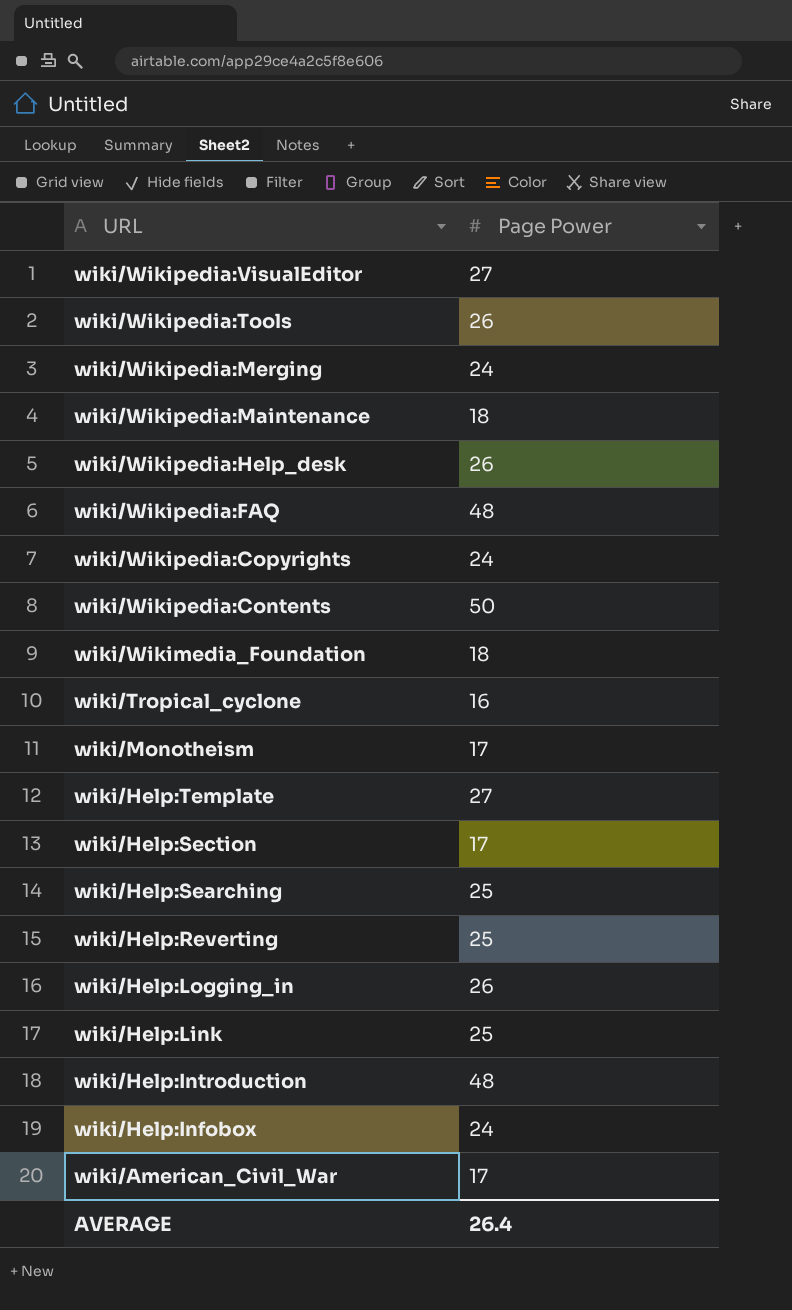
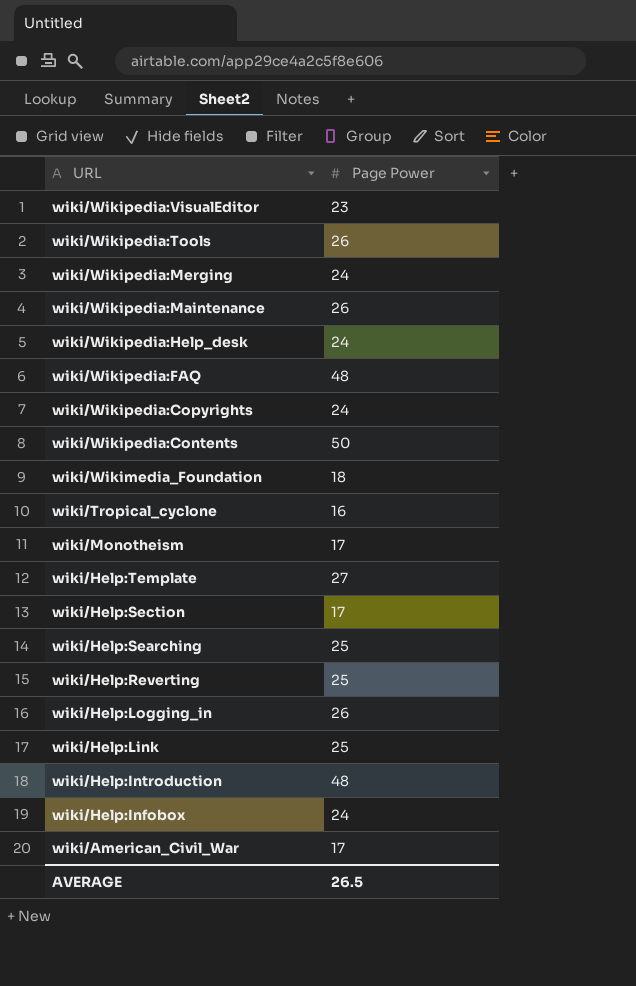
wiki/Wikipedia:VisualEditor | Page Power: 27 -> 23
wiki/Wikipedia:Maintenance | Page Power: 18 -> 26
wiki/Wikipedia:Help_desk | Page Power: 26 -> 24
AVERAGE | Page Power: 26.4 -> 26.5

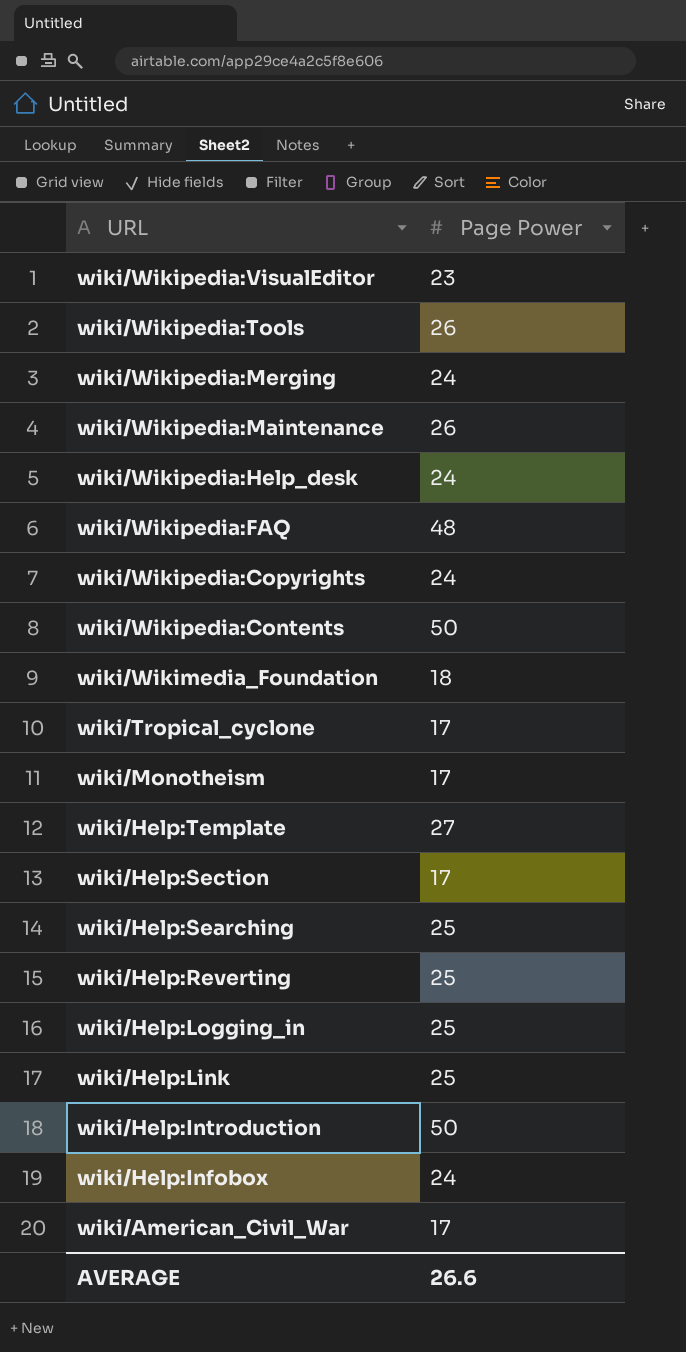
wiki/Tropical_cyclone | Page Power: 16 -> 17
wiki/Help:Logging_in | Page Power: 26 -> 25
wiki/Help:Introduction | Page Power: 48 -> 50
AVERAGE | Page Power: 26.5 -> 26.6

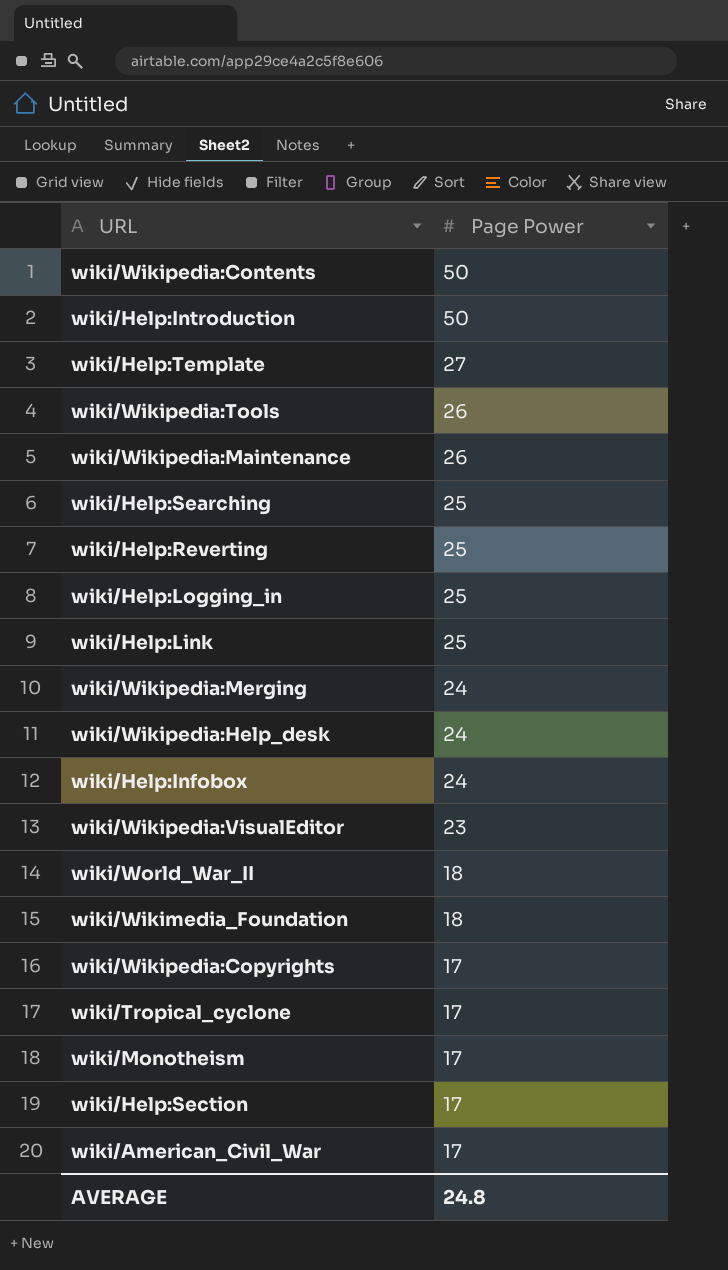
row order: URL descending -> Page Power descending
row wiki/Wikipedia:FAQ: 48 -> none
row wiki/World_War_II: none -> 18
wiki/Wikipedia:Copyrights | Page Power: 24 -> 17
AVERAGE | Page Power: 26.6 -> 24.8

